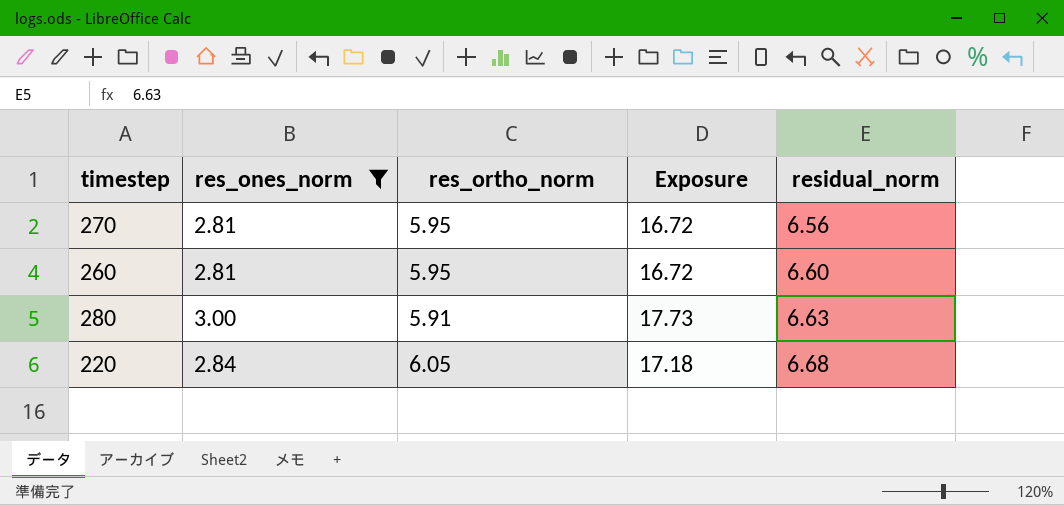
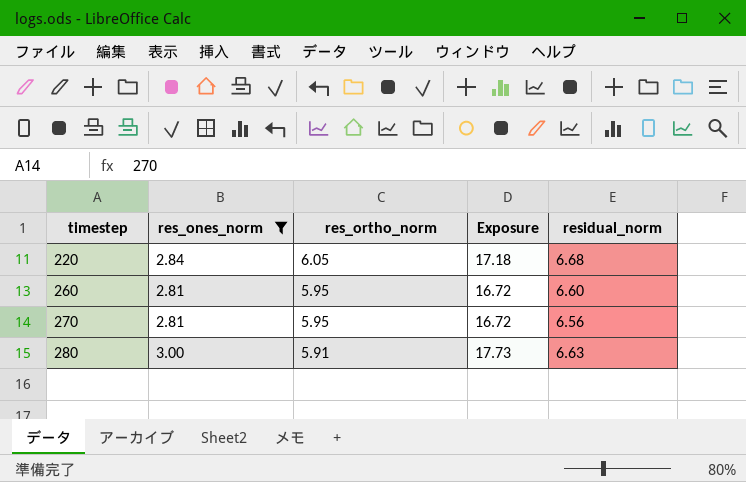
row order: residual_norm ascending -> timestep ascending

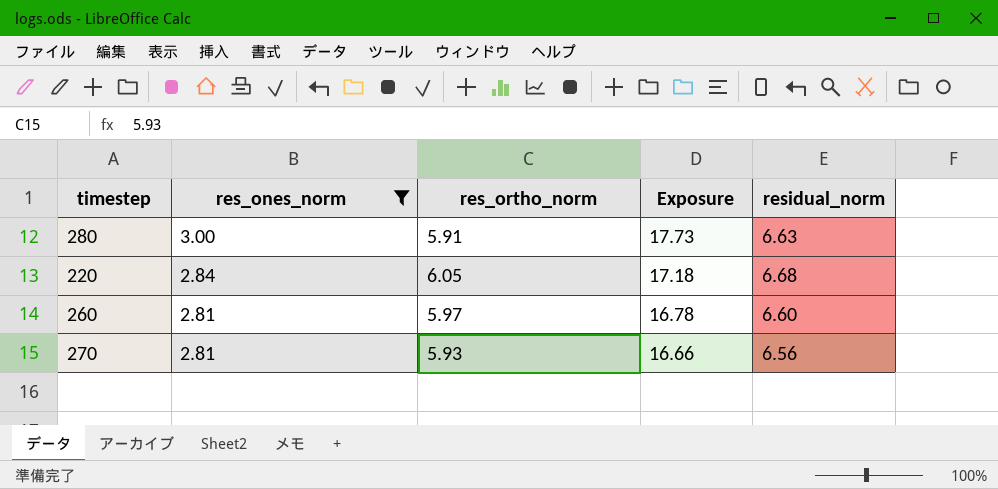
row order: timestep ascending -> res_ones_norm descending
260 | res_ortho_norm: 5.95 -> 5.97
260 | Exposure: 16.72 -> 16.78
270 | res_ortho_norm: 5.95 -> 5.93
270 | Exposure: 16.72 -> 16.66

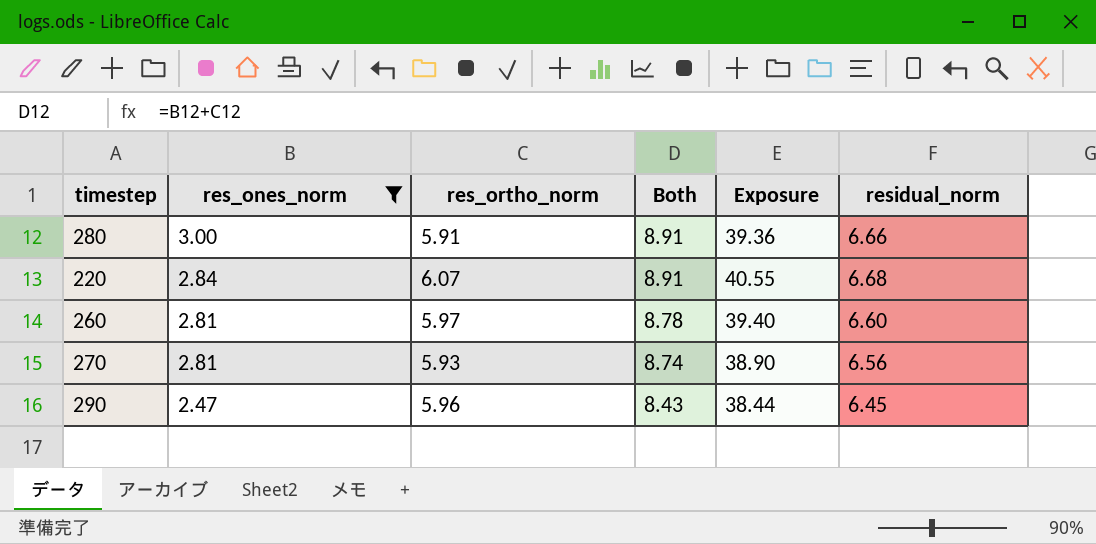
column Both | formula: none -> [res_ones_norm] + [res_ortho_norm]
column Exposure | formula: [res_ones_norm] * [res_ortho_norm] -> [res_ortho_norm] * [residual_norm]
280 | residual_norm: 6.63 -> 6.66
220 | res_ortho_norm: 6.05 -> 6.07
row 290: none -> 2.47 | 5.96 | 8.43 | 38.44 | 6.45

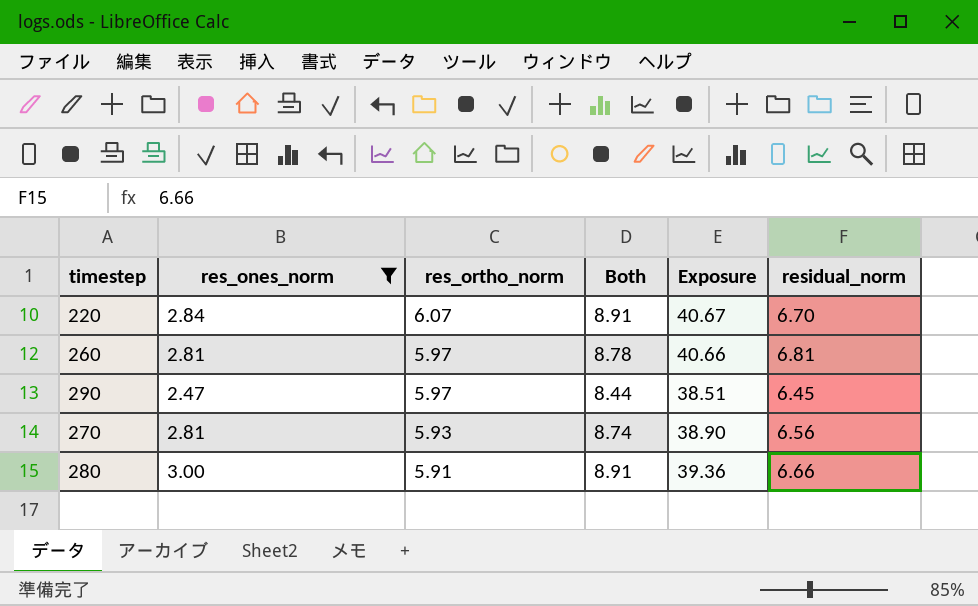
row order: res_ones_norm descending -> res_ortho_norm descending
220 | Exposure: 40.55 -> 40.67
220 | residual_norm: 6.68 -> 6.70
260 | Exposure: 39.40 -> 40.66
260 | residual_norm: 6.60 -> 6.81
290 | res_ortho_norm: 5.96 -> 5.97
290 | Both: 8.43 -> 8.44
290 | Exposure: 38.44 -> 38.51

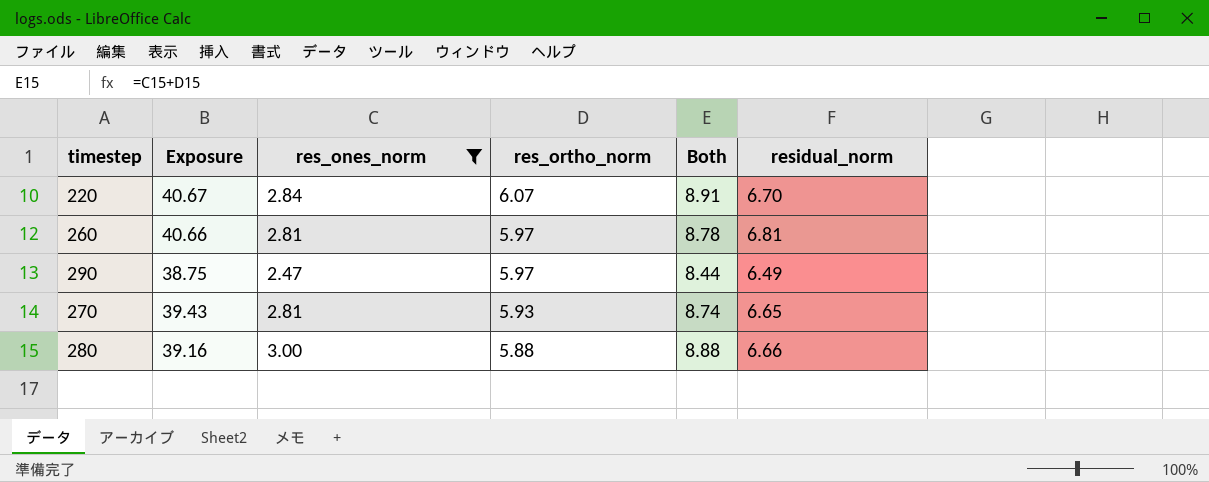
column Exposure | position: 5 -> 2
290 | Exposure: 38.51 -> 38.75
290 | residual_norm: 6.45 -> 6.49
270 | Exposure: 38.90 -> 39.43
270 | residual_norm: 6.56 -> 6.65
280 | Exposure: 39.36 -> 39.16
280 | res_ortho_norm: 5.91 -> 5.88
280 | Both: 8.91 -> 8.88

